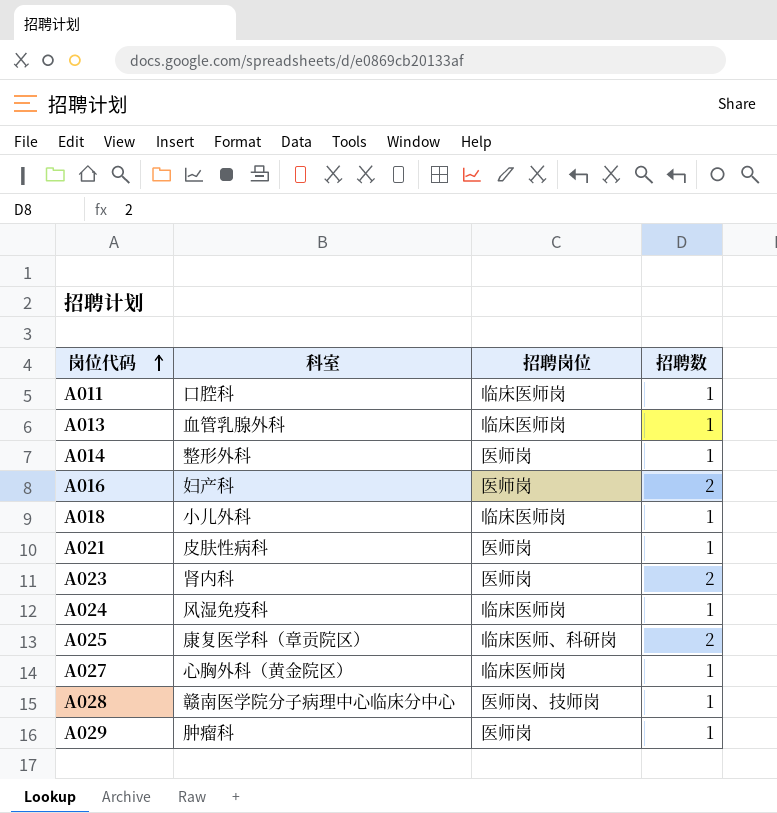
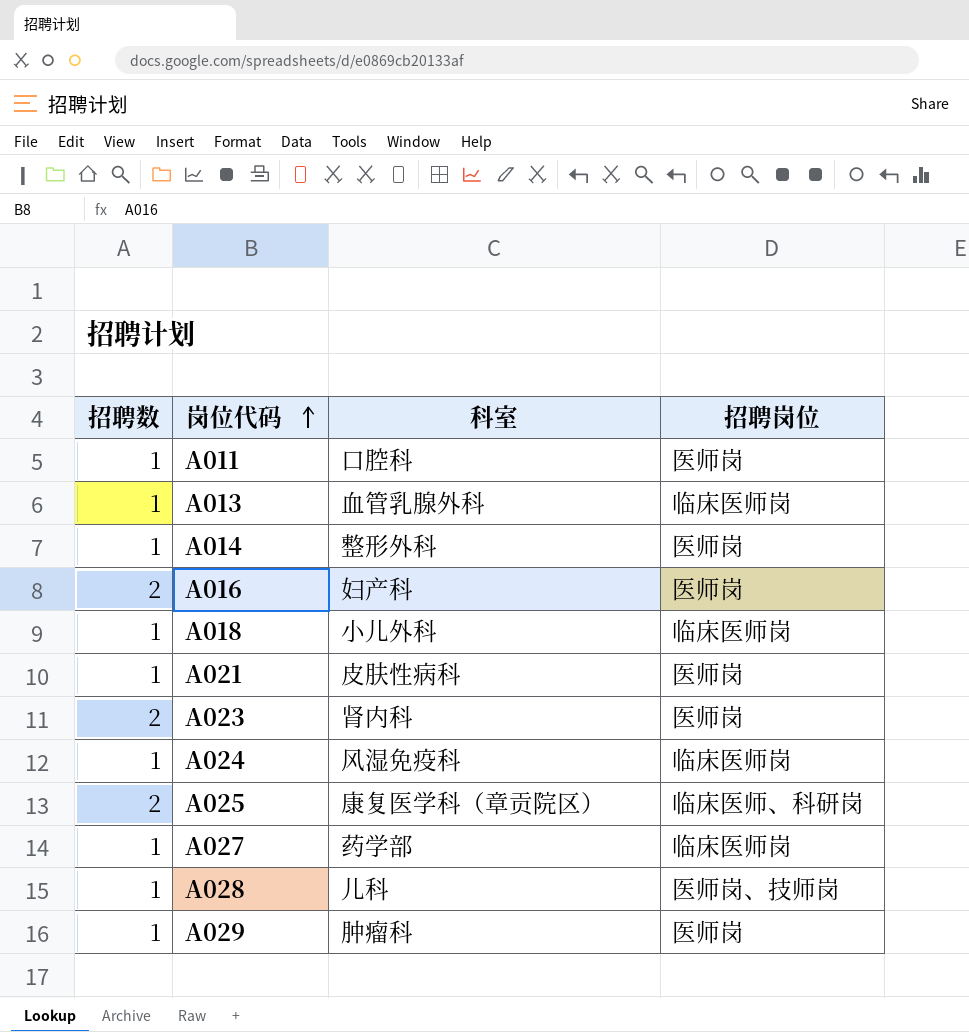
column 招聘数 | position: 4 -> 1
A011 | 招聘岗位: 临床医师岗 -> 医师岗
A027 | 科室: 心胸外科（黄金院区） -> 药学部
A028 | 科室: 赣南医学院分子病理中心临床分中心 -> 儿科

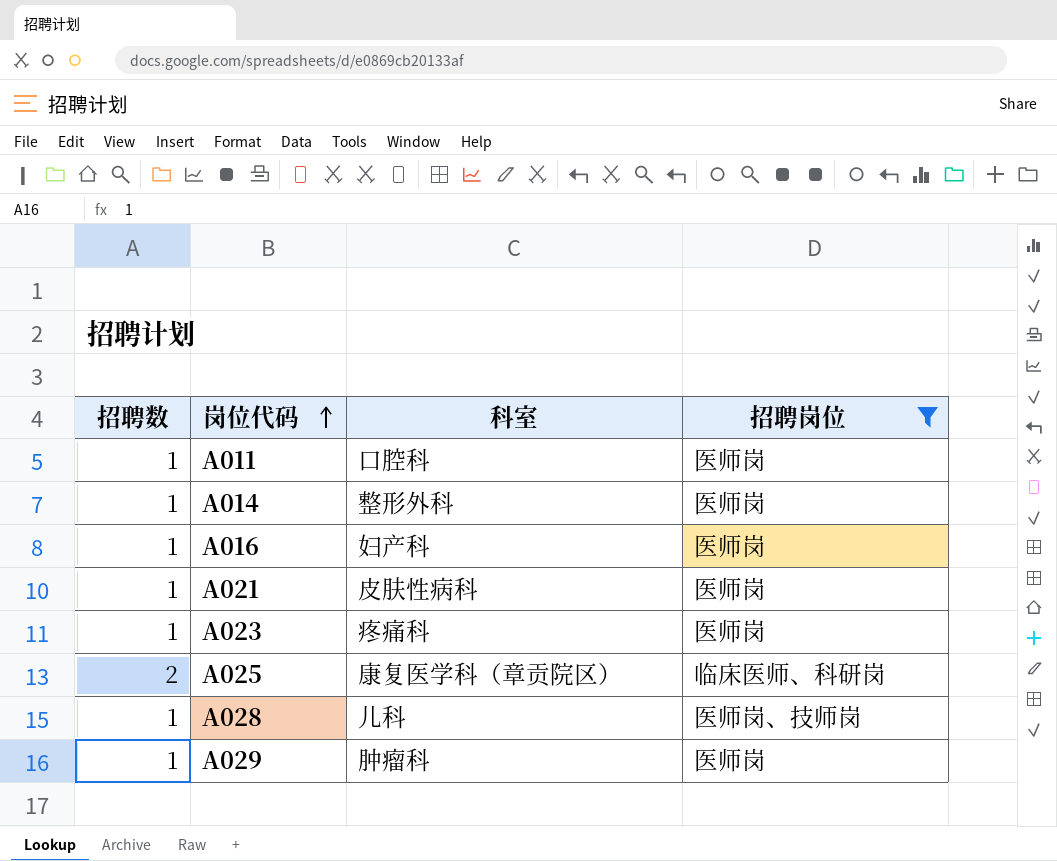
filter: none -> 招聘岗位 != 临床医师岗
A016 | 招聘数: 2 -> 1
A023 | 招聘数: 2 -> 1
A023 | 科室: 肾内科 -> 疼痛科

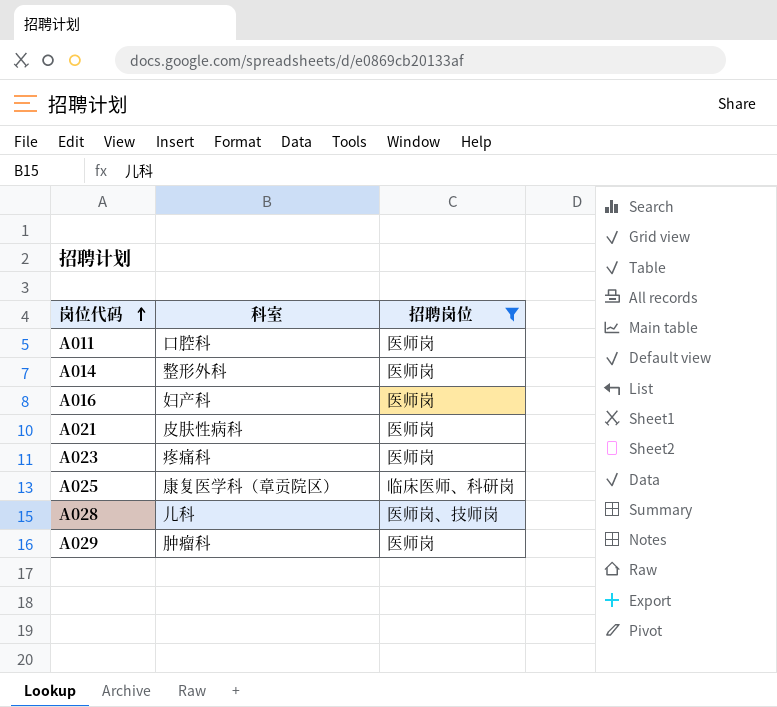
column 招聘数 | position: 1 -> none

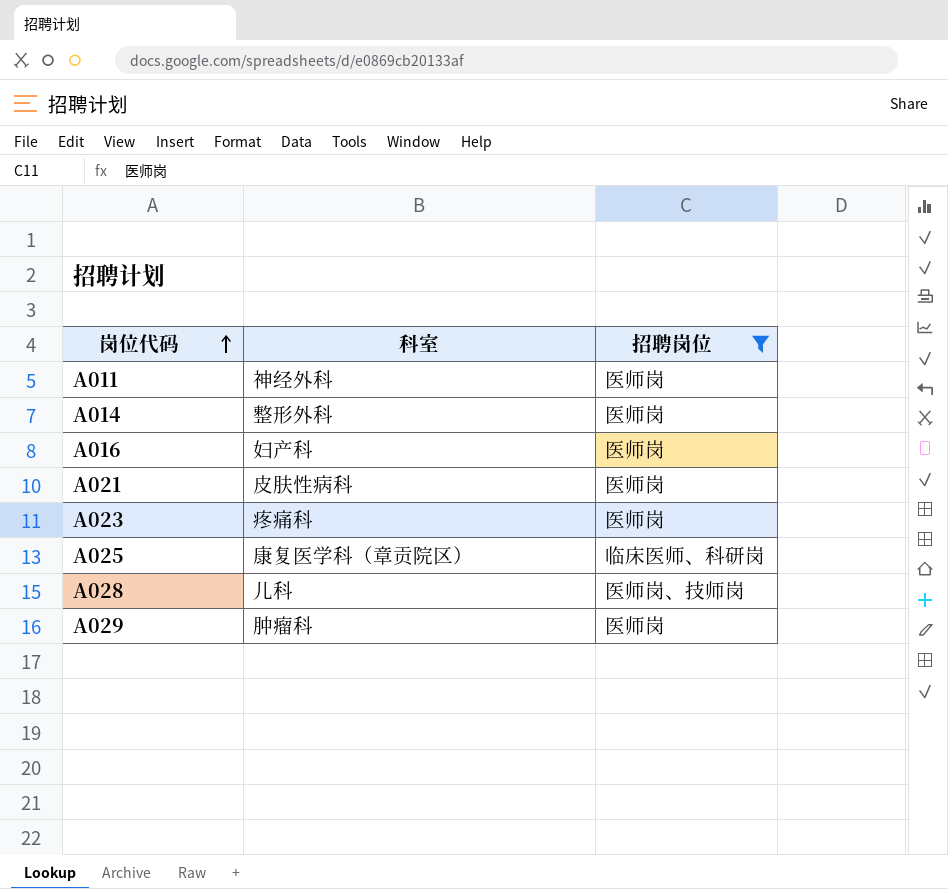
A011 | 科室: 口腔科 -> 神经外科

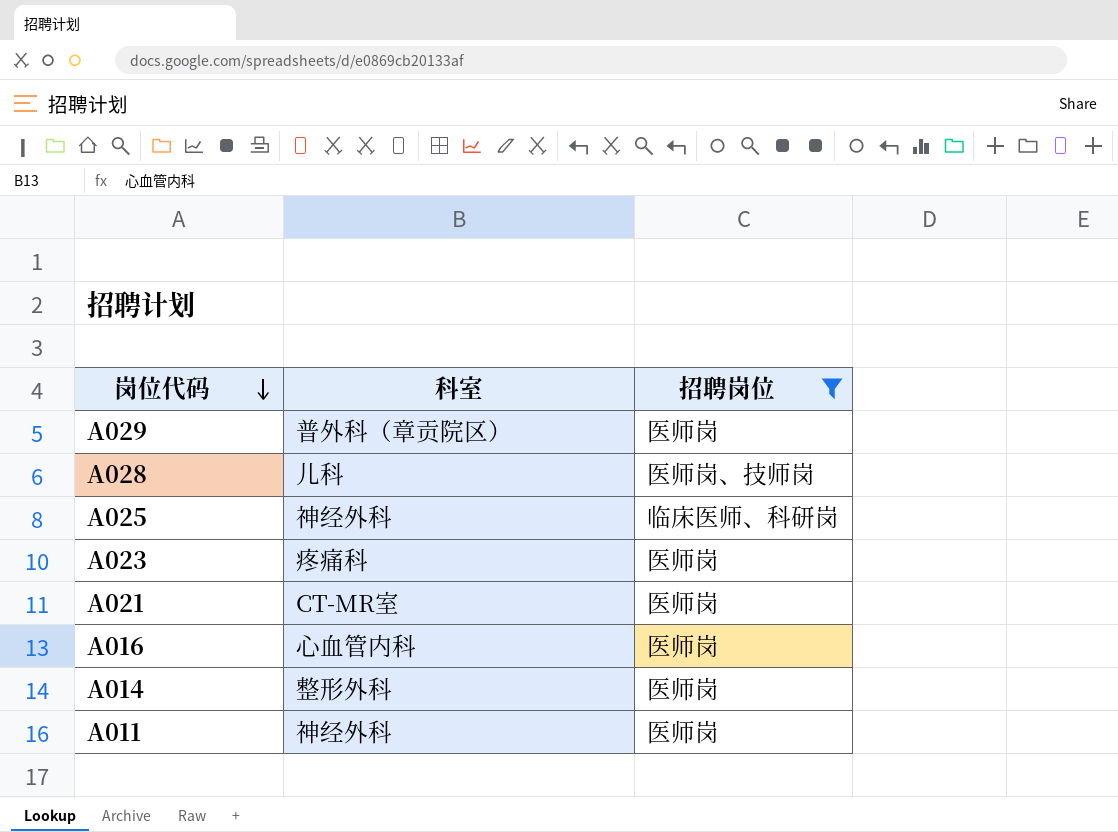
row order: 岗位代码 ascending -> 岗位代码 descending
A029 | 科室: 肿瘤科 -> 普外科（章贡院区）
A025 | 科室: 康复医学科（章贡院区） -> 神经外科
A021 | 科室: 皮肤性病科 -> CT-MR室
A016 | 科室: 妇产科 -> 心血管内科

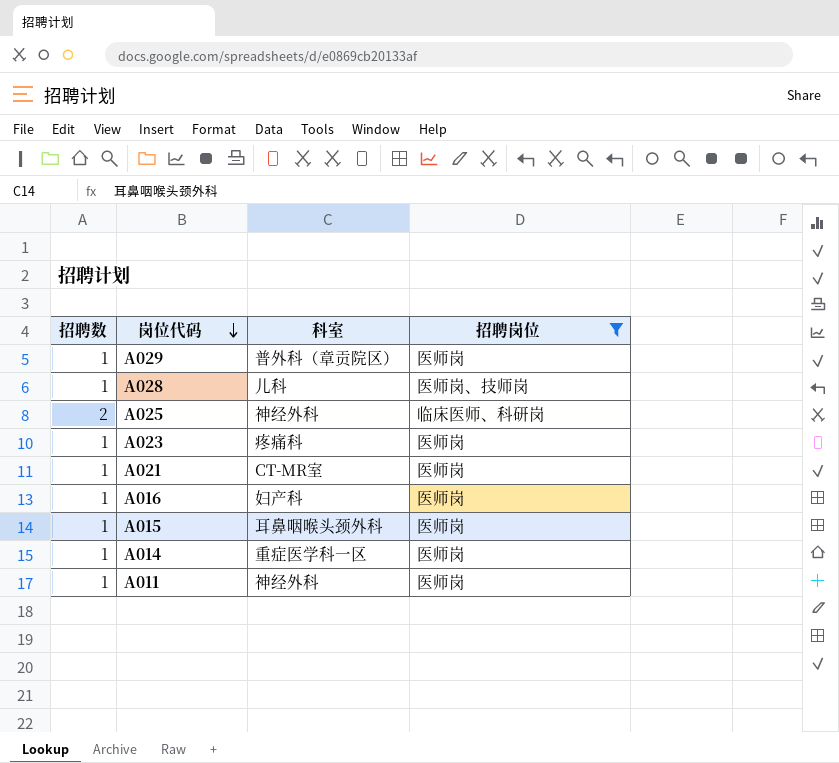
column 招聘数 | position: none -> 1
A016 | 科室: 心血管内科 -> 妇产科
row A015: none -> 1 | 耳鼻咽喉头颈外科 | 医师岗
A014 | 科室: 整形外科 -> 重症医学科一区

